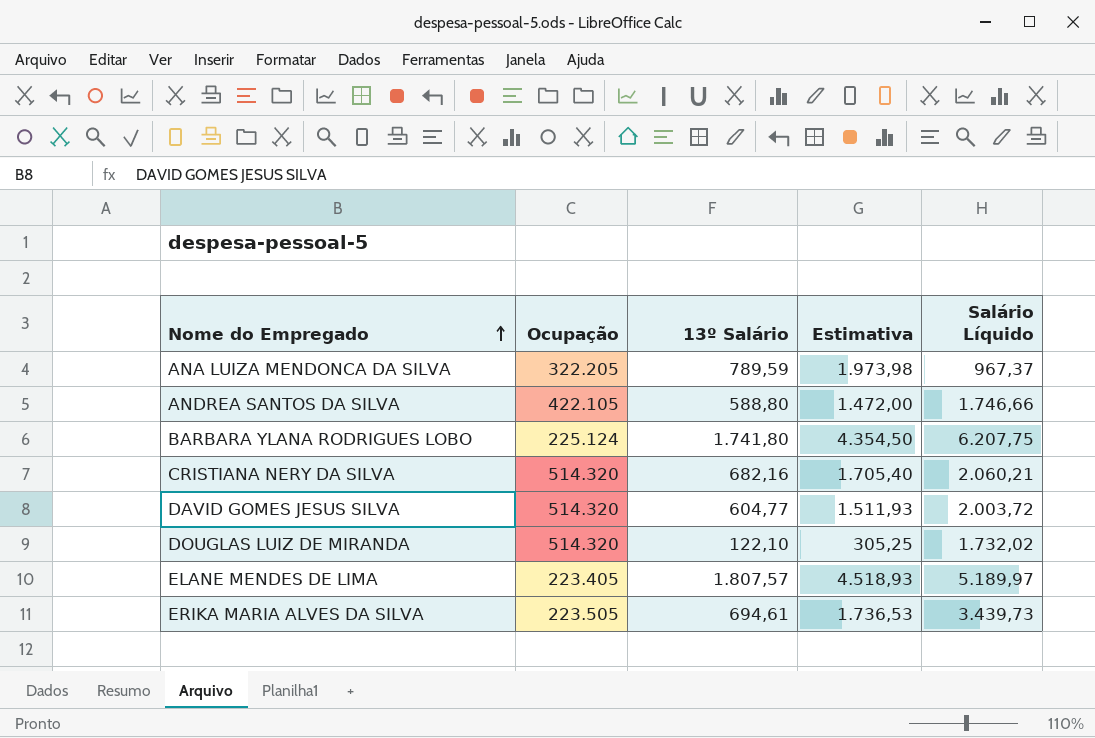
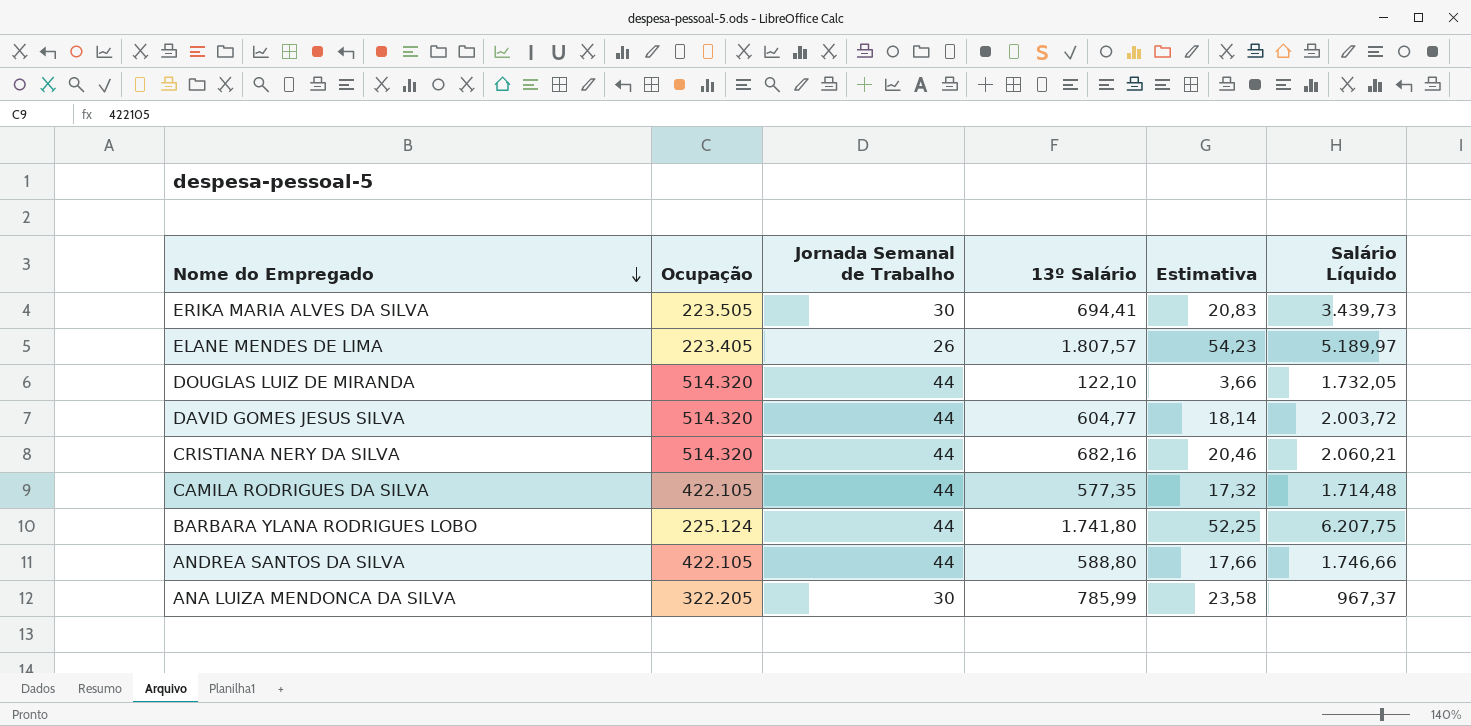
row order: Nome do Empregado ascending -> Nome do Empregado descending
column Jornada Semanal de Trabalho | position: none -> 3
column Estimativa | formula: [13º Salário] * 2,5 -> [13º Salário] * 0,03
ERIKA MARIA ALVES DA SILVA | 13º Salário: 694,61 -> 694,41
DOUGLAS LUIZ DE MIRANDA | Salário Líquido: 1.732,02 -> 1.732,05
row CAMILA RODRIGUES DA SILVA: none -> 422.105 | 44 | 577,35 | 17,32 | 1.714,48
ANA LUIZA MENDONCA DA SILVA | 13º Salário: 789,59 -> 785,99

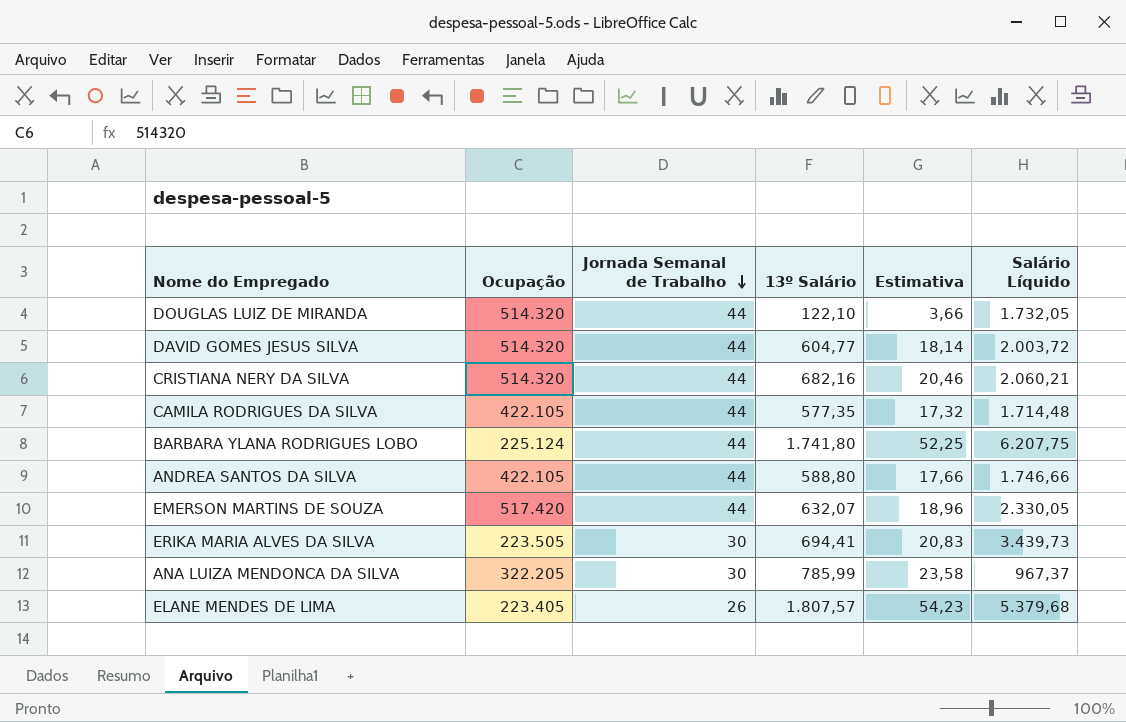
row order: Nome do Empregado descending -> Jornada Semanal de Trabalho descending
row EMERSON MARTINS DE SOUZA: none -> 517.420 | 44 | 632,07 | 18,96 | 2.330,05
ELANE MENDES DE LIMA | Salário Líquido: 5.189,97 -> 5.379,68

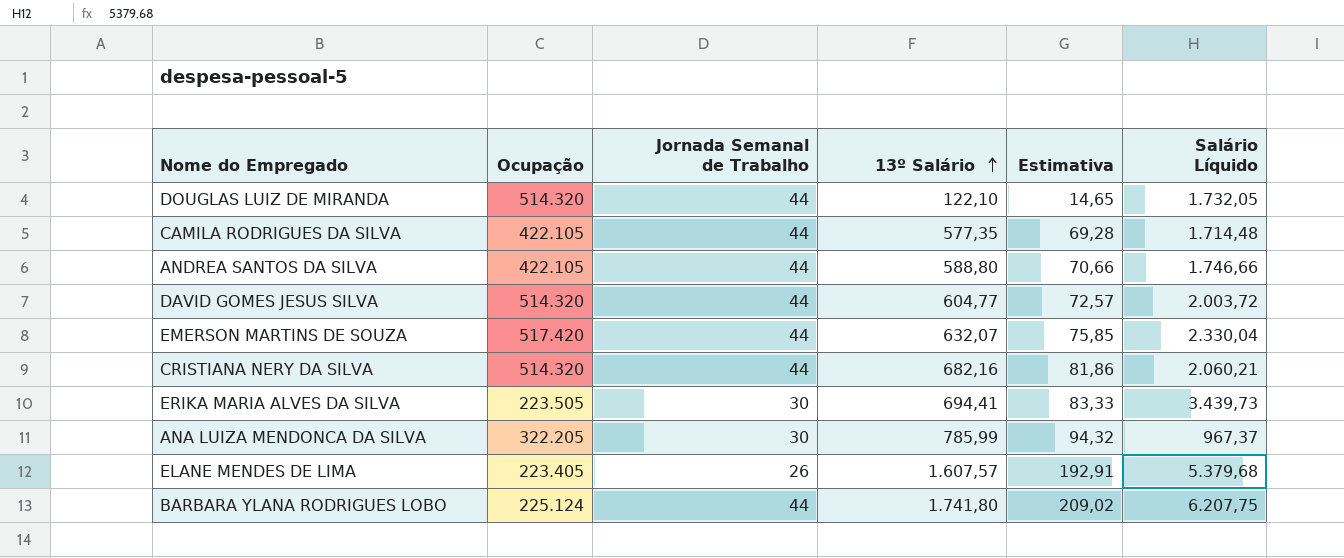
row order: Jornada Semanal de Trabalho descending -> 13º Salário ascending
column Estimativa | formula: [13º Salário] * 0,03 -> [13º Salário] * 0,12
EMERSON MARTINS DE SOUZA | Salário Líquido: 2.330,05 -> 2.330,04
ELANE MENDES DE LIMA | 13º Salário: 1.807,57 -> 1.607,57

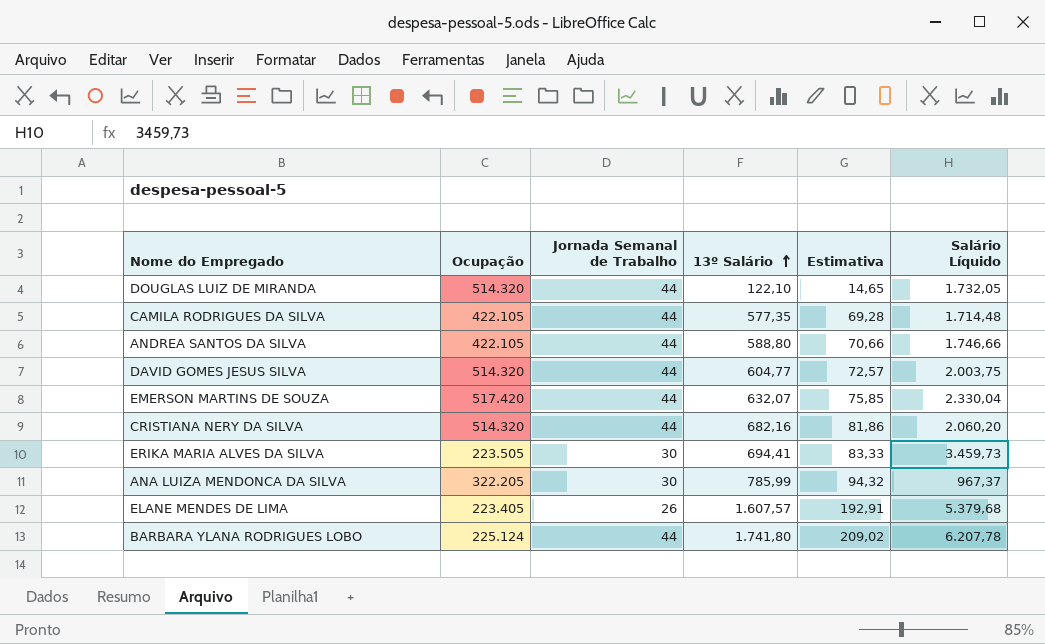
DAVID GOMES JESUS SILVA | Salário Líquido: 2.003,72 -> 2.003,75
CRISTIANA NERY DA SILVA | Salário Líquido: 2.060,21 -> 2.060,20
ERIKA MARIA ALVES DA SILVA | Salário Líquido: 3.439,73 -> 3.459,73
BARBARA YLANA RODRIGUES LOBO | Salário Líquido: 6.207,75 -> 6.207,78

